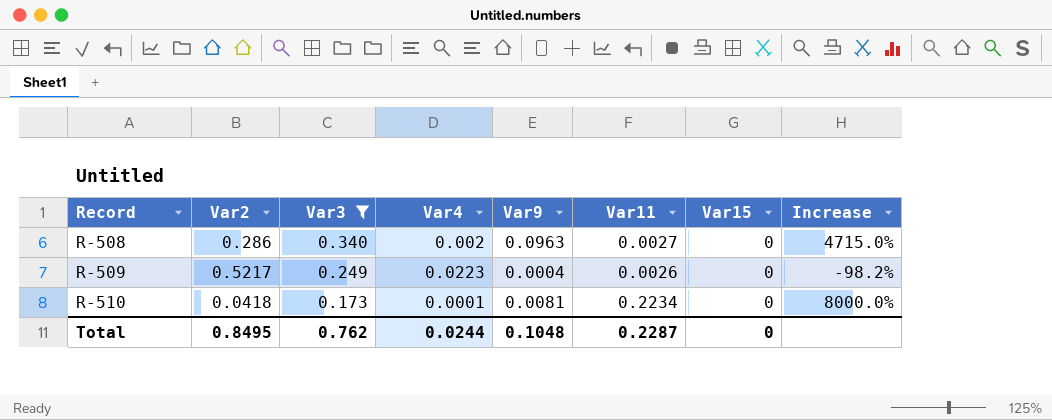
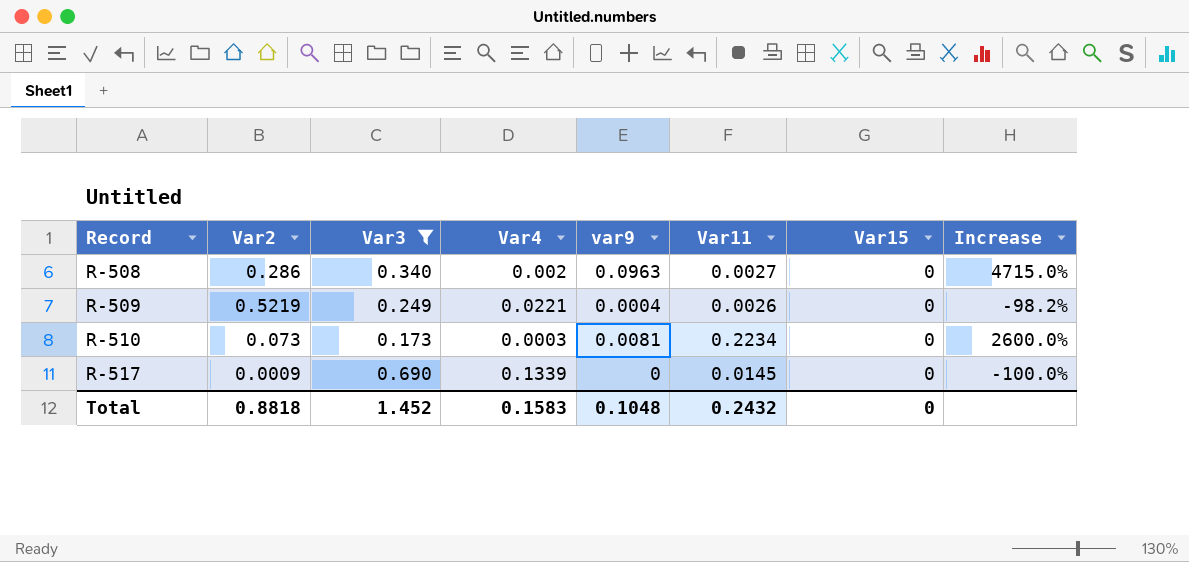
column name: Var9 -> var9
R-509 | Var2: 0.5217 -> 0.5219
R-509 | Var4: 0.0223 -> 0.0221
R-510 | Var2: 0.0418 -> 0.073
R-510 | Var4: 0.0001 -> 0.0003
R-510 | Increase: 8000.0% -> 2600.0%
row R-517: none -> 0.0009 | 0.690 | 0.1339 | 0 | 0.0145 | 0 | -100.0%
Total | Var2: 0.8495 -> 0.8818
Total | Var3: 0.762 -> 1.452
Total | Var4: 0.0244 -> 0.1583
Total | Var11: 0.2287 -> 0.2432

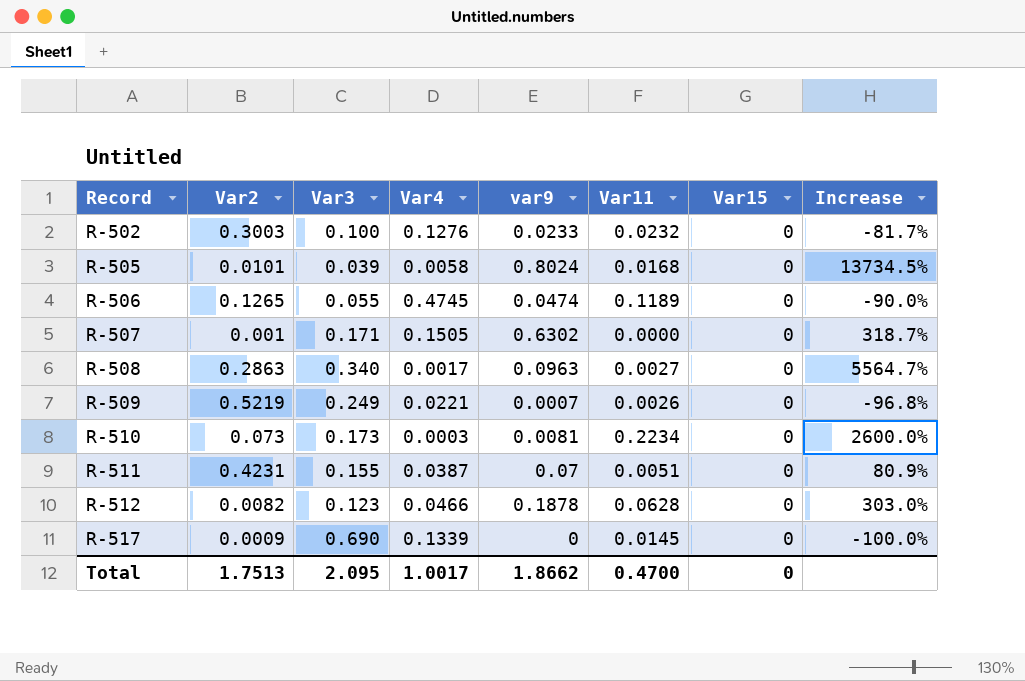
filter: Var3 >= 0.173 -> none
R-508 | Var2: 0.286 -> 0.2863
R-508 | Var4: 0.002 -> 0.0017
R-508 | Increase: 4715.0% -> 5564.7%
R-509 | var9: 0.0004 -> 0.0007
R-509 | Increase: -98.2% -> -96.8%
Total | Var2: 0.8818 -> 1.7513
Total | Var3: 1.452 -> 2.095
Total | Var4: 0.1583 -> 1.0017
Total | var9: 0.1048 -> 1.8662
Total | Var11: 0.2432 -> 0.4700

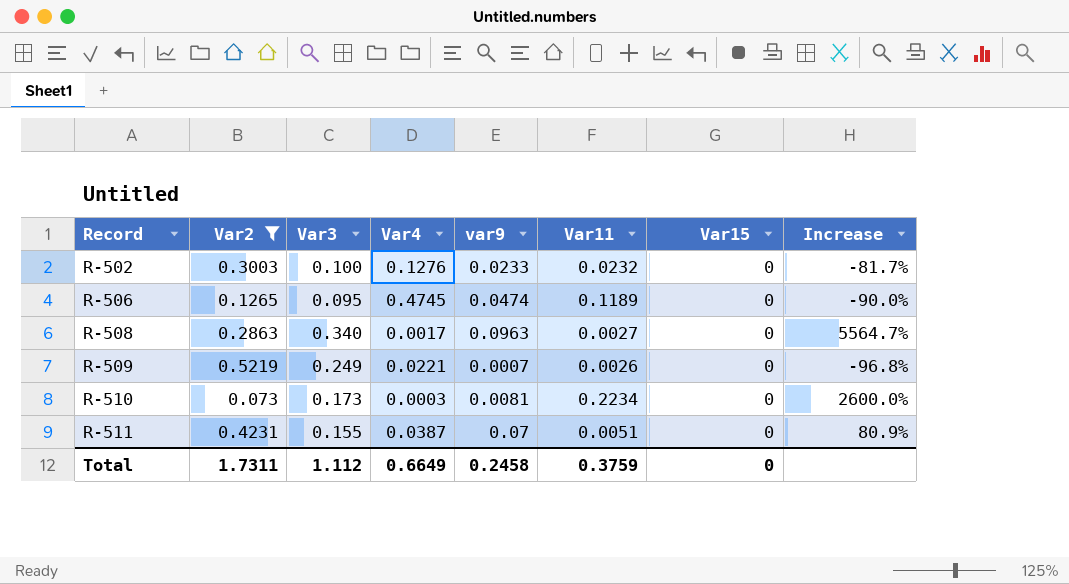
filter: none -> Var2 >= 0.073
R-506 | Var3: 0.055 -> 0.095
Total | Var2: 1.7513 -> 1.7311
Total | Var3: 2.095 -> 1.112
Total | Var4: 1.0017 -> 0.6649
Total | var9: 1.8662 -> 0.2458
Total | Var11: 0.4700 -> 0.3759

